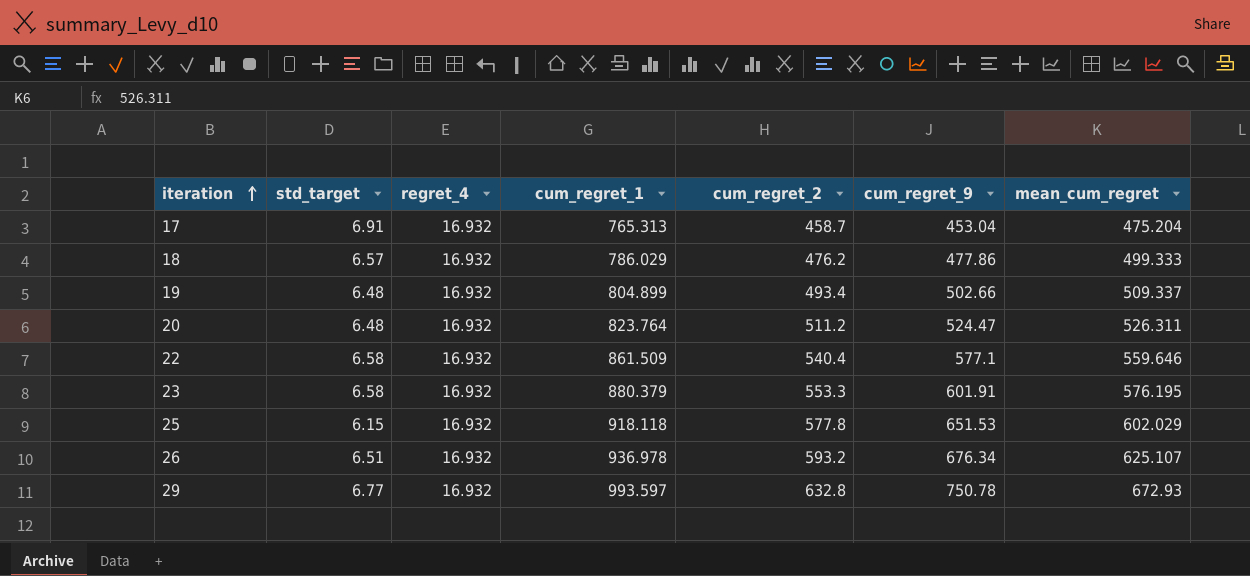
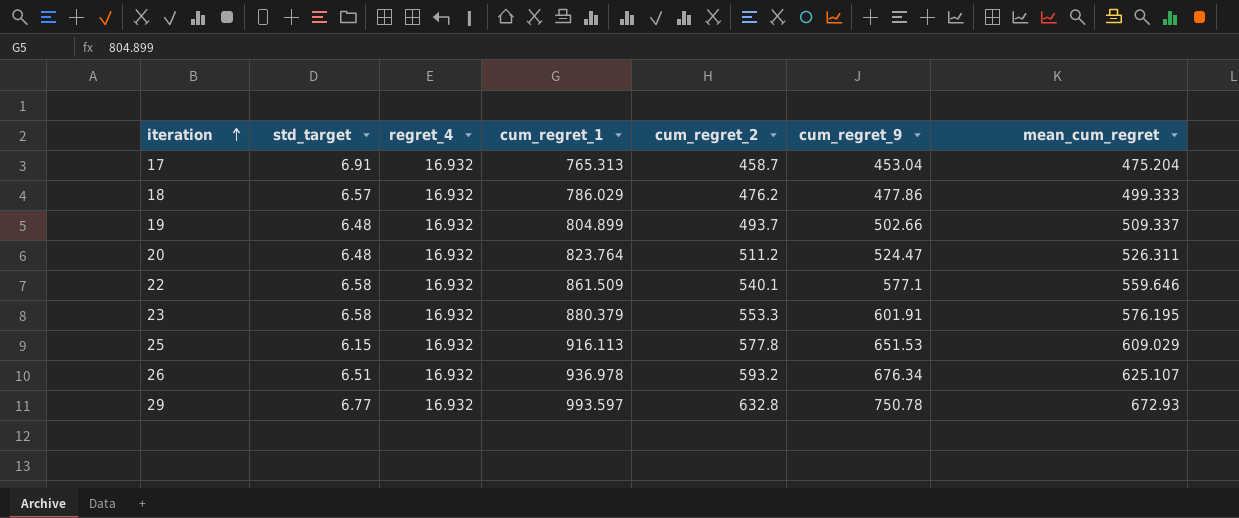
19 | cum_regret_2: 493.4 -> 493.7
22 | cum_regret_2: 540.4 -> 540.1
25 | cum_regret_1: 918.118 -> 916.113
25 | mean_cum_regret: 602.029 -> 609.029

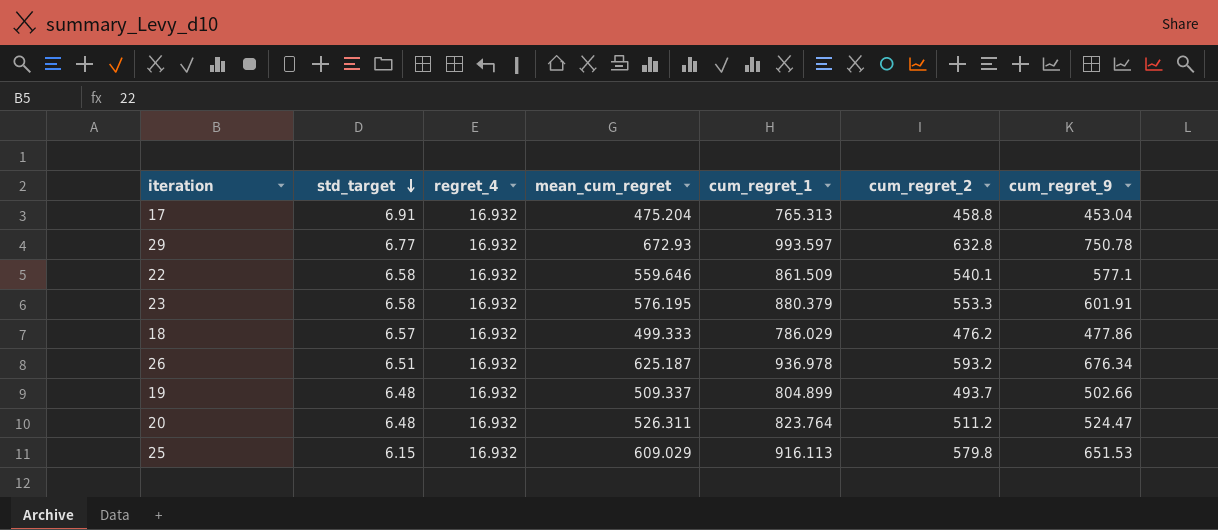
row order: iteration ascending -> std_target descending
column mean_cum_regret | position: 7 -> 4
17 | cum_regret_2: 458.7 -> 458.8
26 | mean_cum_regret: 625.107 -> 625.187
25 | cum_regret_2: 577.8 -> 579.8

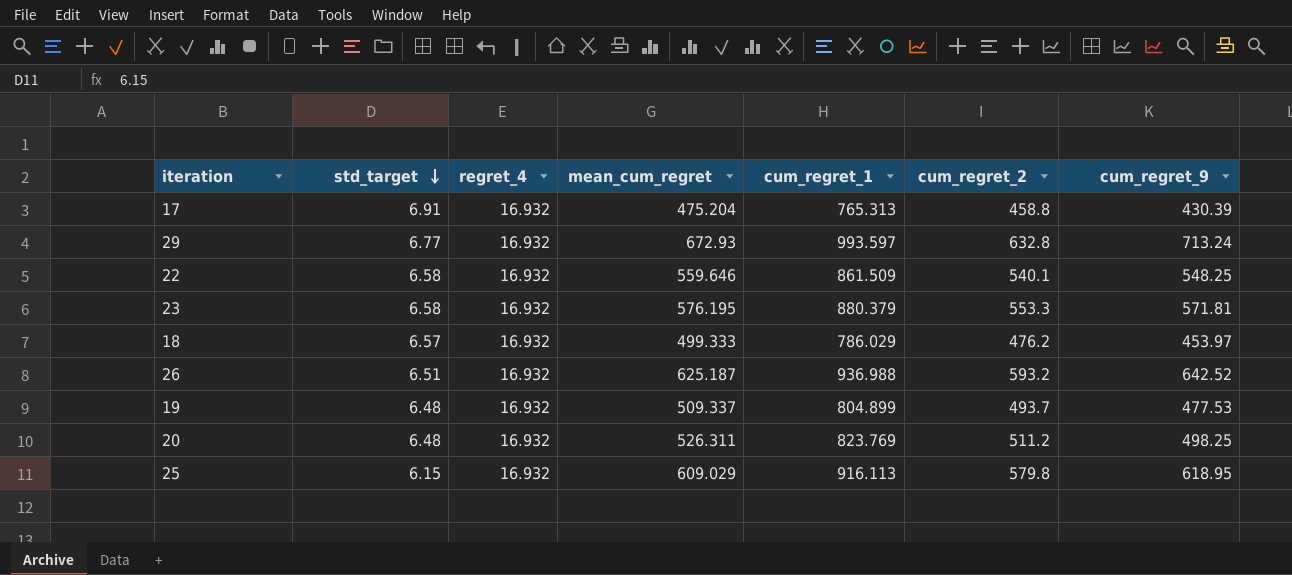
17 | cum_regret_9: 453.04 -> 430.39
29 | cum_regret_9: 750.78 -> 713.24
22 | cum_regret_9: 577.1 -> 548.25
23 | cum_regret_9: 601.91 -> 571.81
18 | cum_regret_9: 477.86 -> 453.97
26 | cum_regret_1: 936.978 -> 936.988
26 | cum_regret_9: 676.34 -> 642.52
19 | cum_regret_9: 502.66 -> 477.53
20 | cum_regret_1: 823.764 -> 823.769
20 | cum_regret_9: 524.47 -> 498.25
25 | cum_regret_9: 651.53 -> 618.95

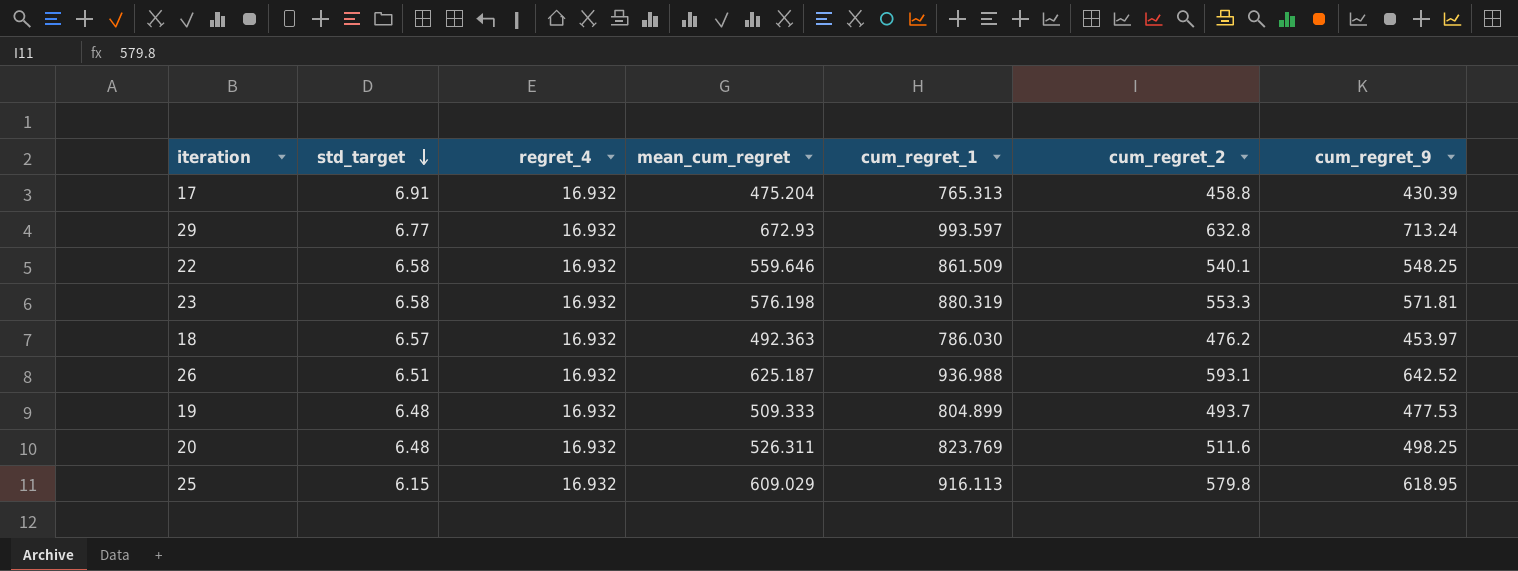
23 | mean_cum_regret: 576.195 -> 576.198
23 | cum_regret_1: 880.379 -> 880.319
18 | mean_cum_regret: 499.333 -> 492.363
18 | cum_regret_1: 786.029 -> 786.030
26 | cum_regret_2: 593.2 -> 593.1
19 | mean_cum_regret: 509.337 -> 509.333
20 | cum_regret_2: 511.2 -> 511.6

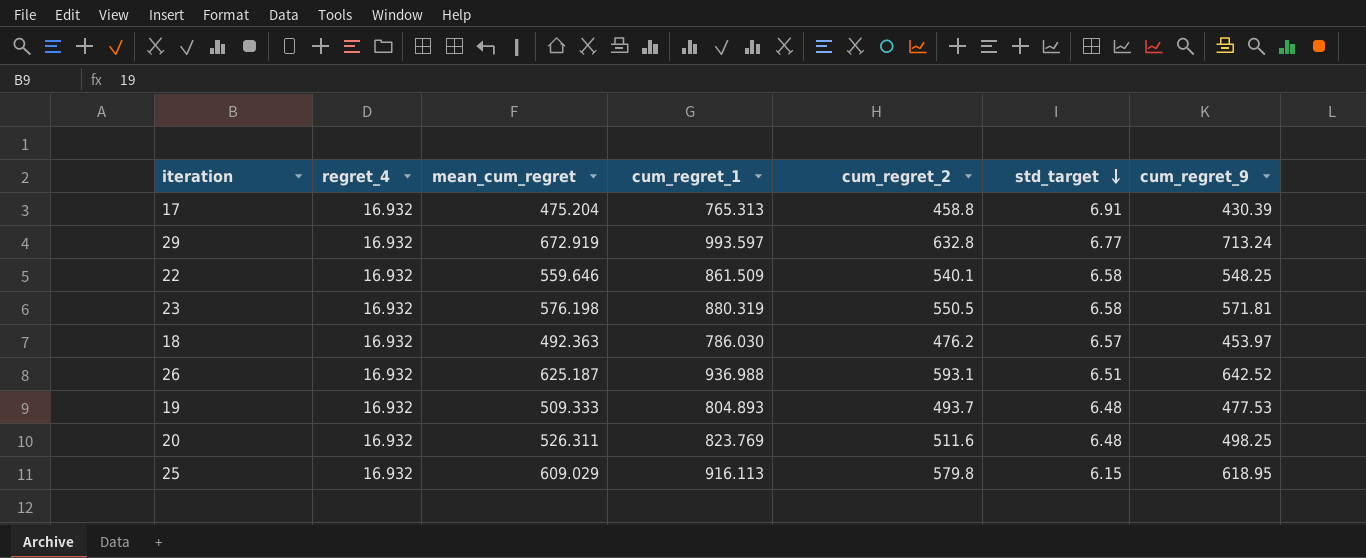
column std_target | position: 2 -> 6
29 | mean_cum_regret: 672.93 -> 672.919
23 | cum_regret_2: 553.3 -> 550.5
19 | cum_regret_1: 804.899 -> 804.893

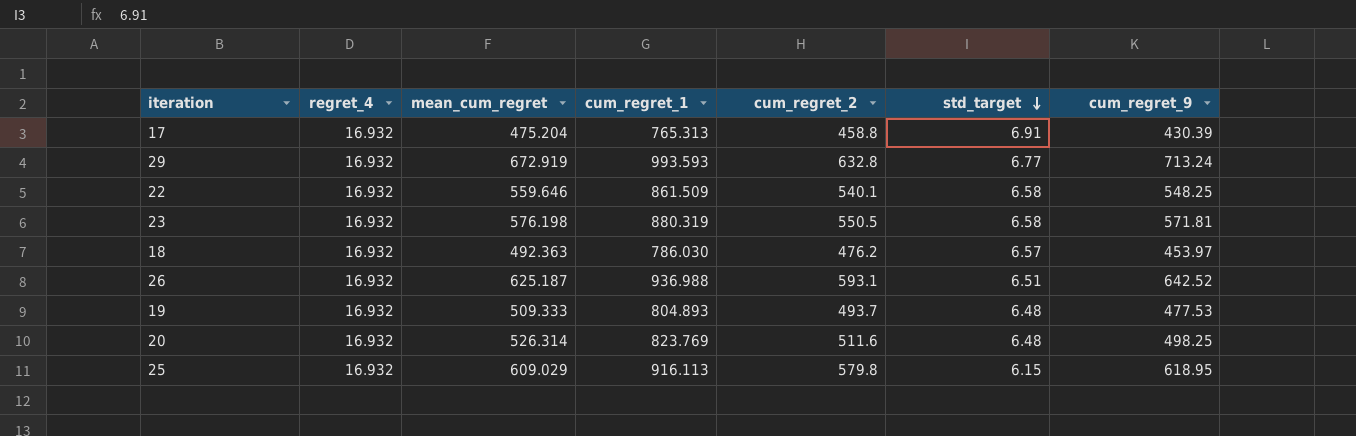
29 | cum_regret_1: 993.597 -> 993.593
20 | mean_cum_regret: 526.311 -> 526.314

